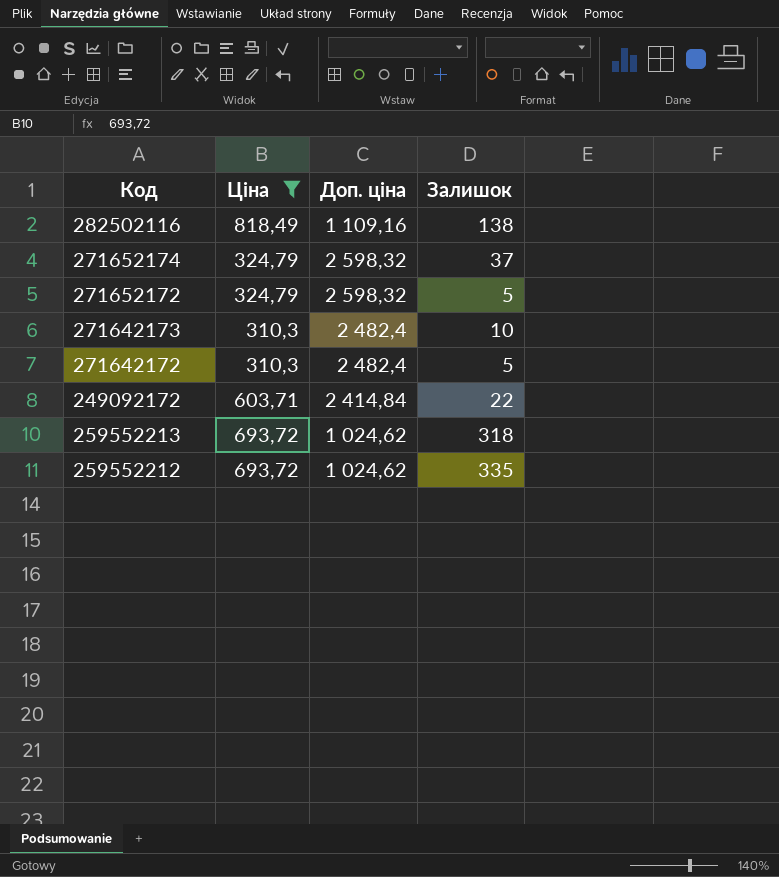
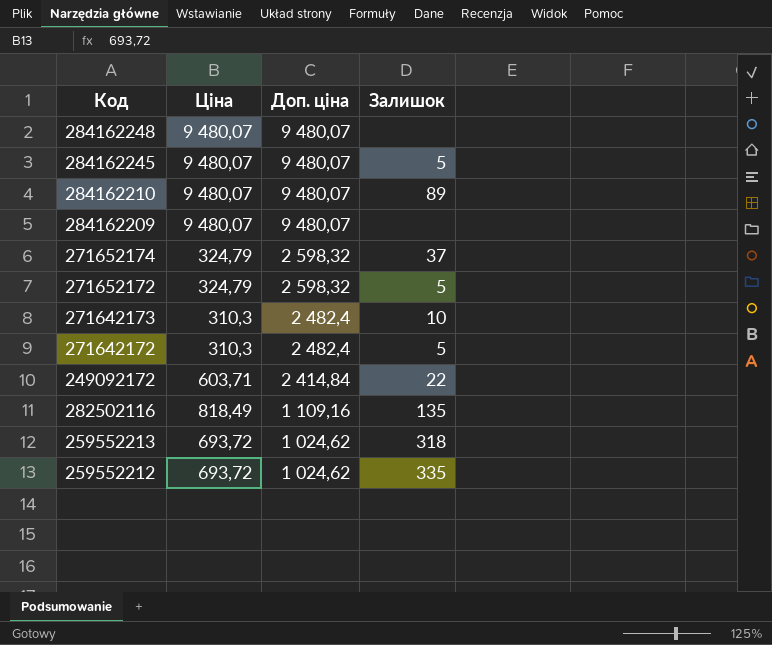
filter: Ціна != 9 480,07 -> none
row order: none -> Доп. ціна descending
282502116 | Залишок: 138 -> 135

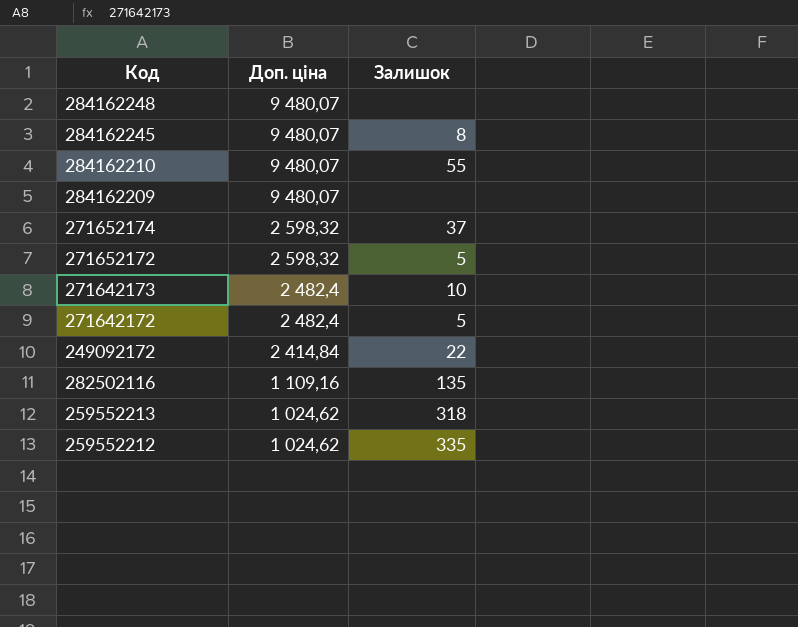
column Ціна | position: 2 -> none
284162245 | Залишок: 5 -> 8
284162210 | Залишок: 89 -> 55

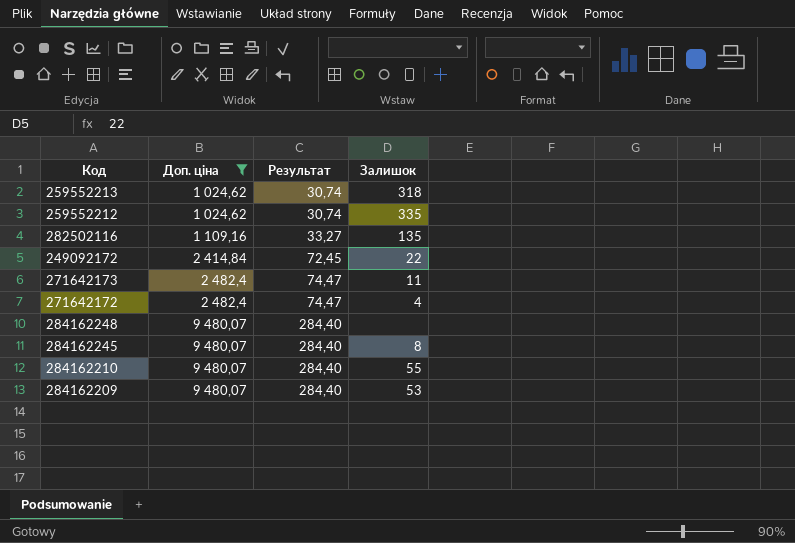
filter: none -> Доп. ціна != 2 598,32
row order: Доп. ціна descending -> Доп. ціна ascending
column Результат | formula: none -> [Доп. ціна] * 0,03
271642173 | Залишок: 10 -> 11
271642172 | Залишок: 5 -> 4
284162209 | Залишок: none -> 53

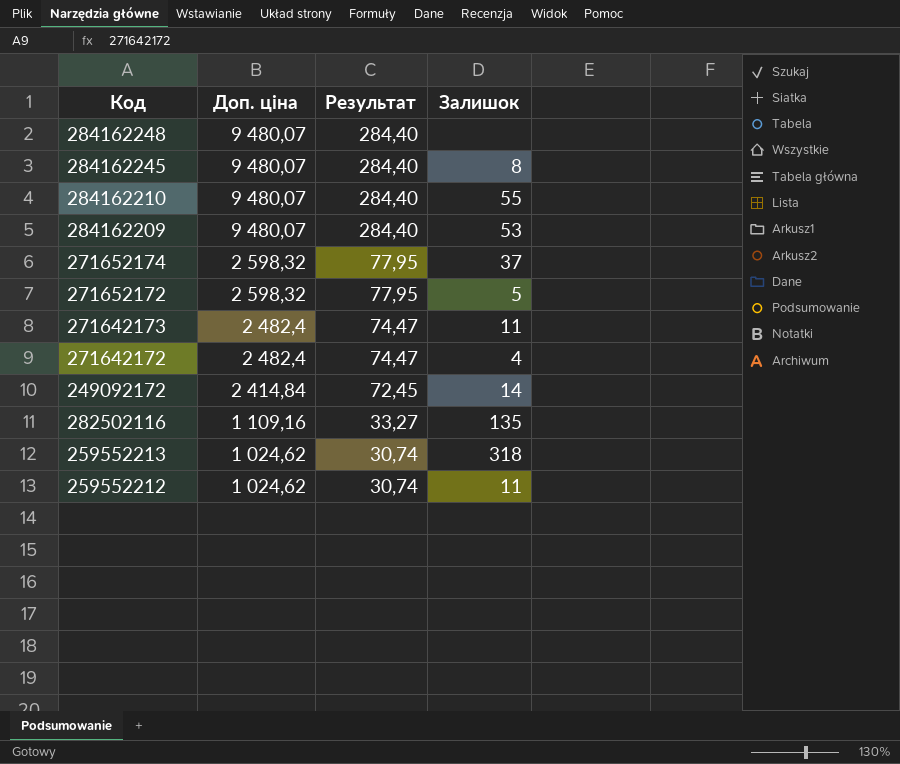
filter: Доп. ціна != 2 598,32 -> none
row order: Доп. ціна ascending -> Доп. ціна descending
249092172 | Залишок: 22 -> 14
259552212 | Залишок: 335 -> 11

